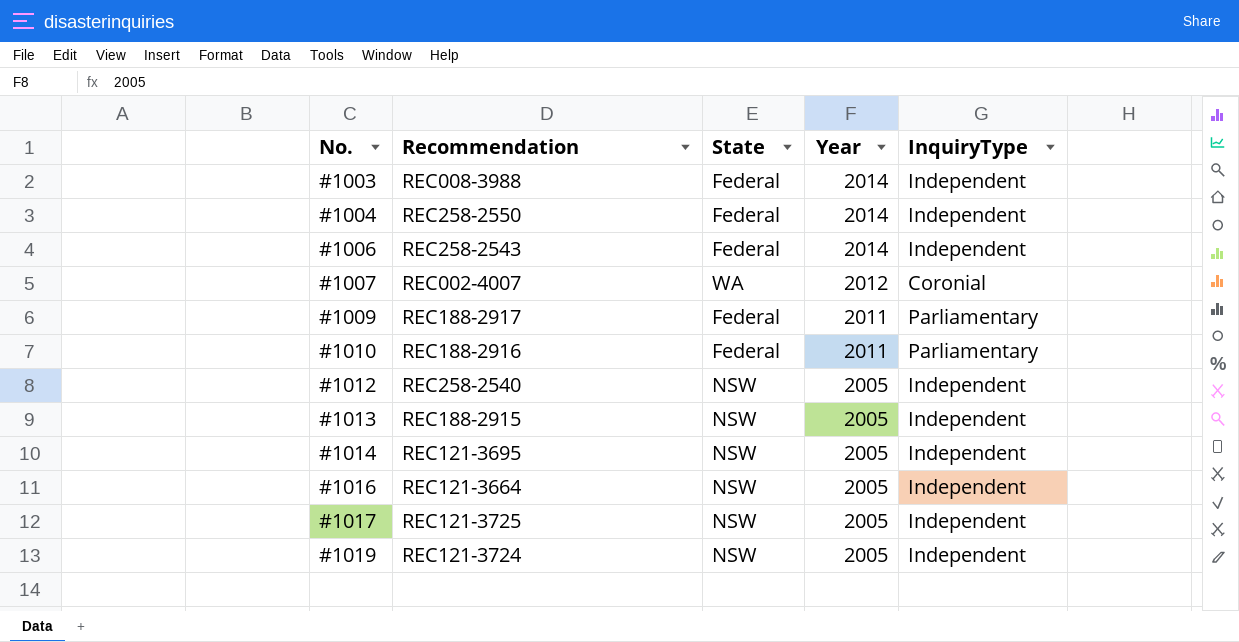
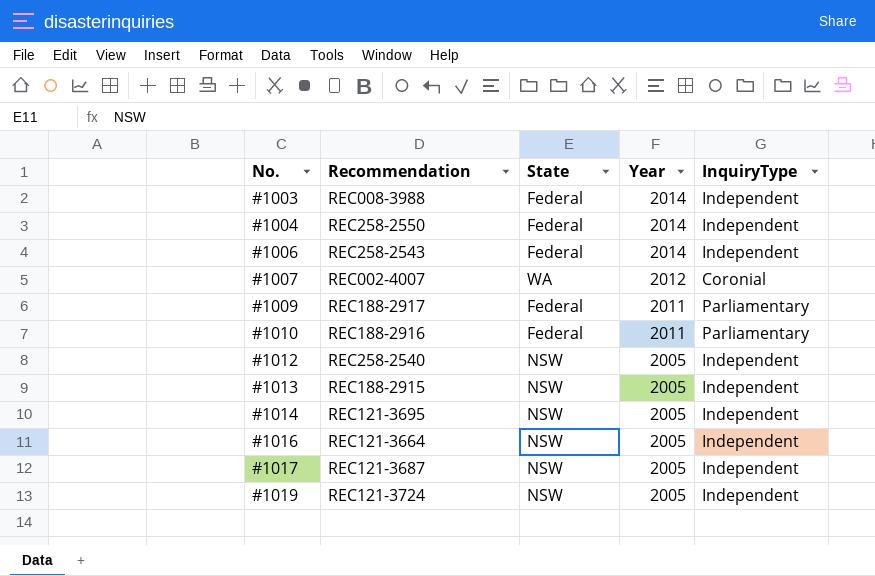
#1017 | Recommendation: REC121-3725 -> REC121-3687

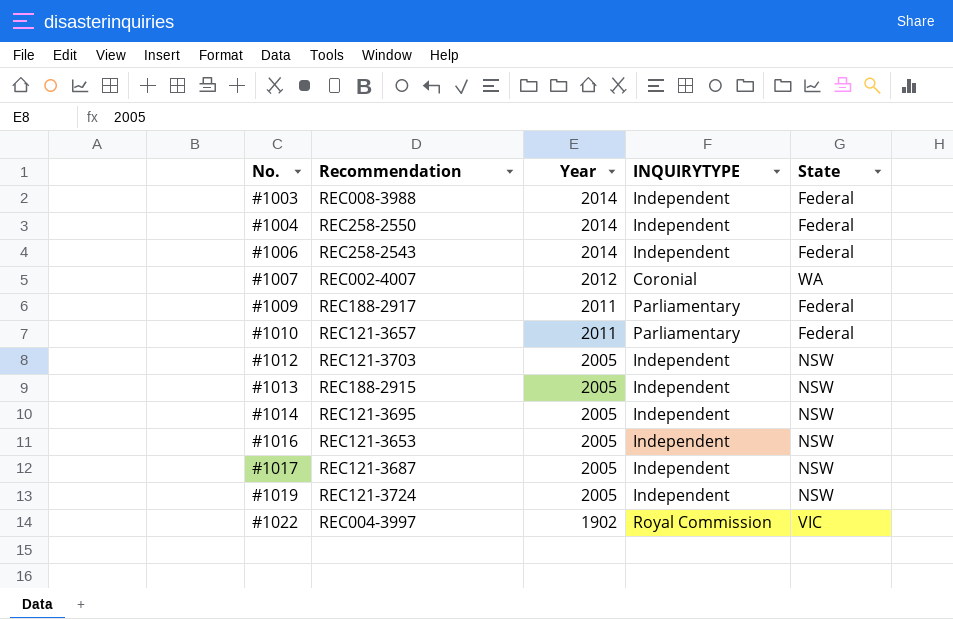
column name: InquiryType -> INQUIRYTYPE
column State | position: 3 -> 5
#1010 | Recommendation: REC188-2916 -> REC121-3657
#1012 | Recommendation: REC258-2540 -> REC121-3703
#1016 | Recommendation: REC121-3664 -> REC121-3653
row #1022: none -> REC004-3997 | 1902 | Royal Commission | VIC

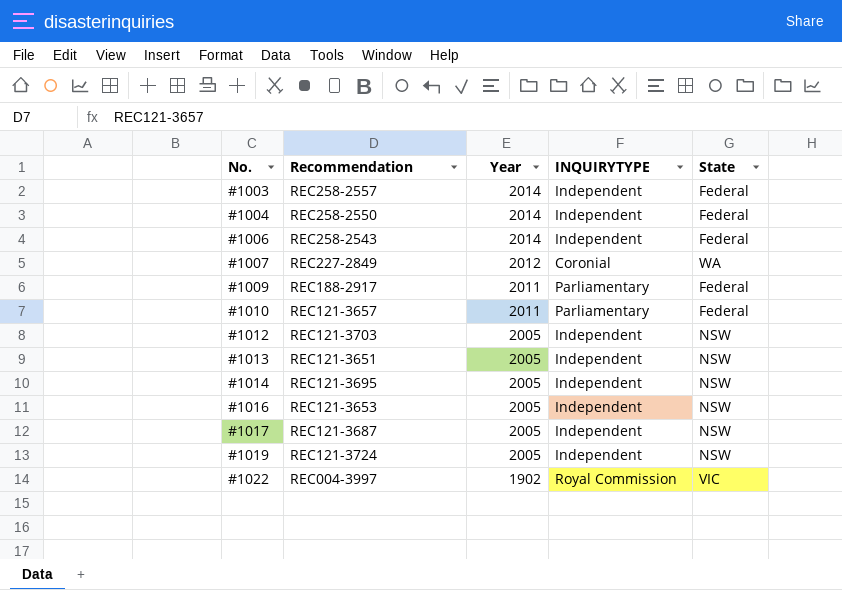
#1003 | Recommendation: REC008-3988 -> REC258-2557
#1007 | Recommendation: REC002-4007 -> REC227-2849
#1013 | Recommendation: REC188-2915 -> REC121-3651

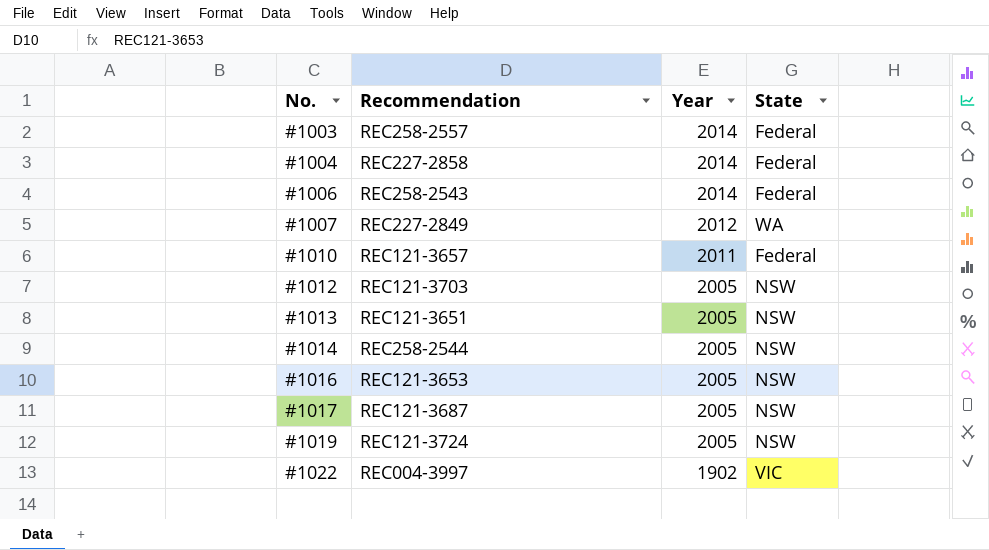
column INQUIRYTYPE | position: 4 -> none
row #1009: REC188-2917 | 2011 | Parliamentary | Federal -> none
#1004 | Recommendation: REC258-2550 -> REC227-2858
#1014 | Recommendation: REC121-3695 -> REC258-2544

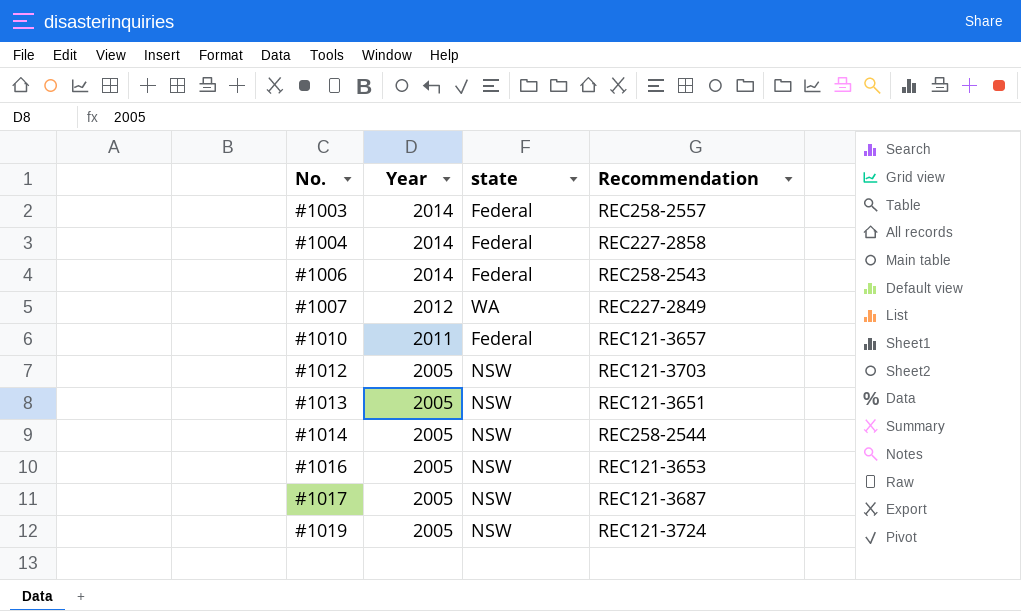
column name: State -> state
column Recommendation | position: 2 -> 4
row #1022: REC004-3997 | 1902 | VIC -> none

